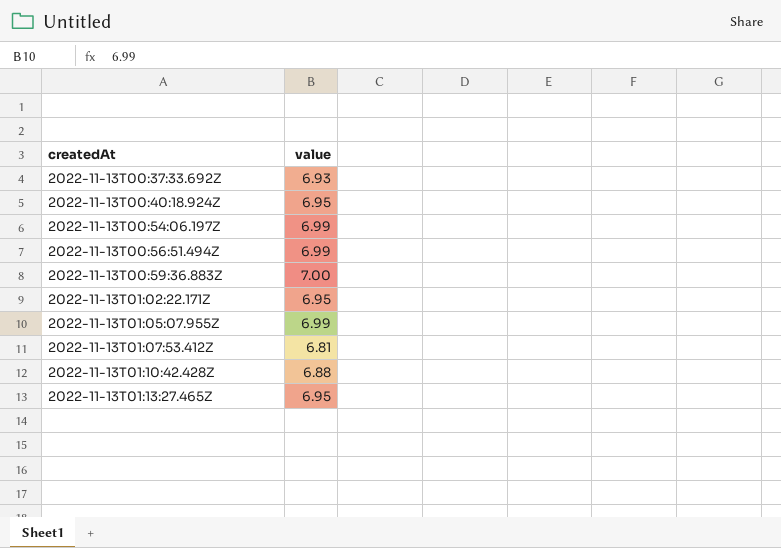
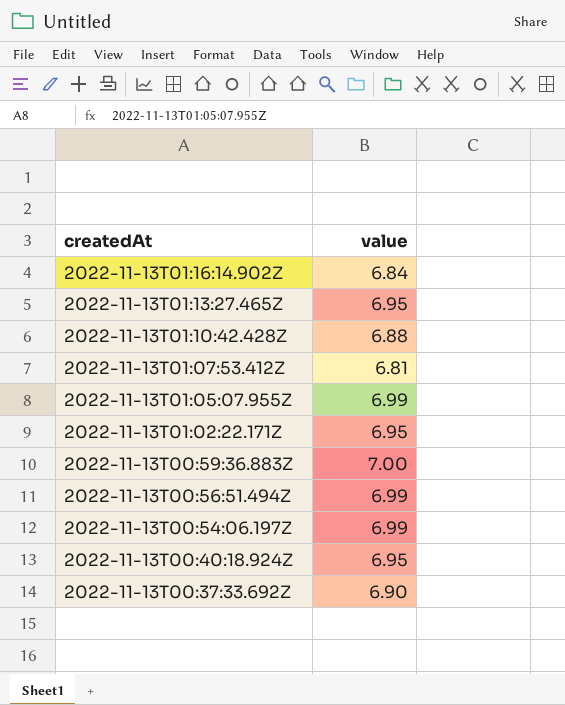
row order: createdAt ascending -> createdAt descending
row 2022-11-13T01:16:14.902Z: none -> 6.84
2022-11-13T00:37:33.692Z | value: 6.93 -> 6.90

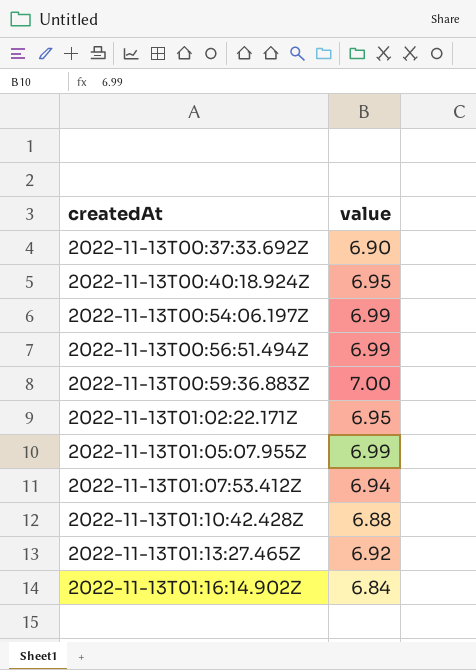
row order: createdAt descending -> createdAt ascending
2022-11-13T01:07:53.412Z | value: 6.81 -> 6.94
2022-11-13T01:13:27.465Z | value: 6.95 -> 6.92

